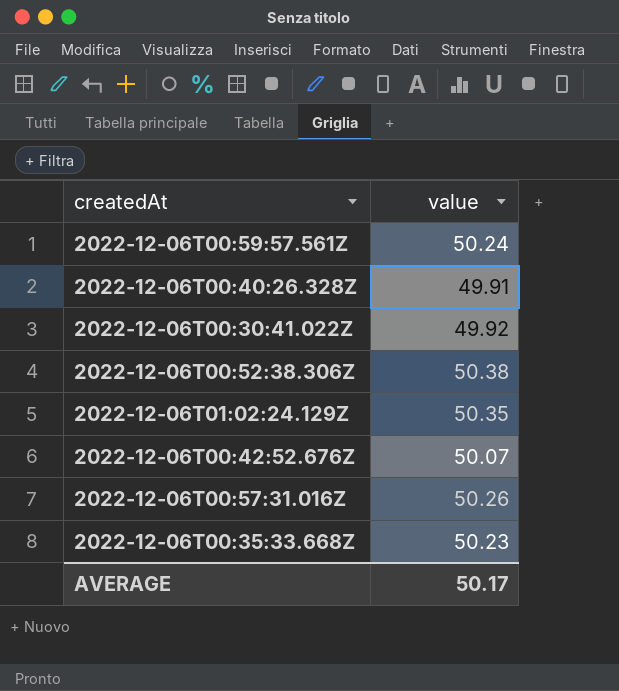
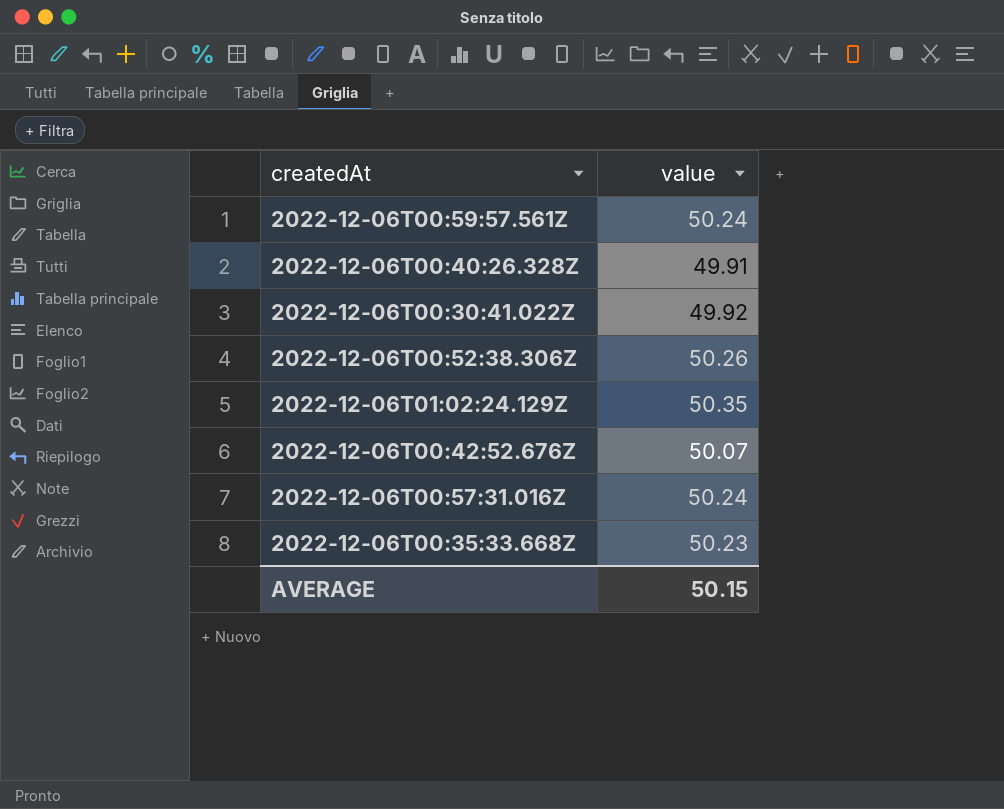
2022-12-06T00:52:38.306Z | value: 50.38 -> 50.26
2022-12-06T00:57:31.016Z | value: 50.26 -> 50.24
AVERAGE | value: 50.17 -> 50.15

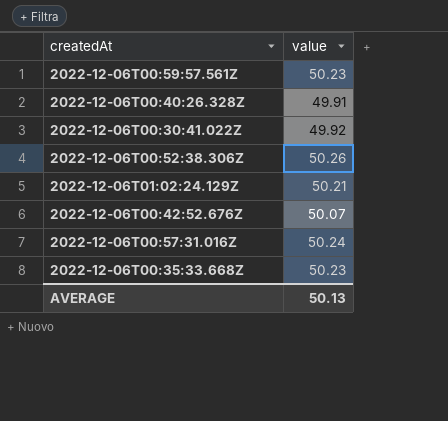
2022-12-06T00:59:57.561Z | value: 50.24 -> 50.23
2022-12-06T01:02:24.129Z | value: 50.35 -> 50.21
AVERAGE | value: 50.15 -> 50.13

